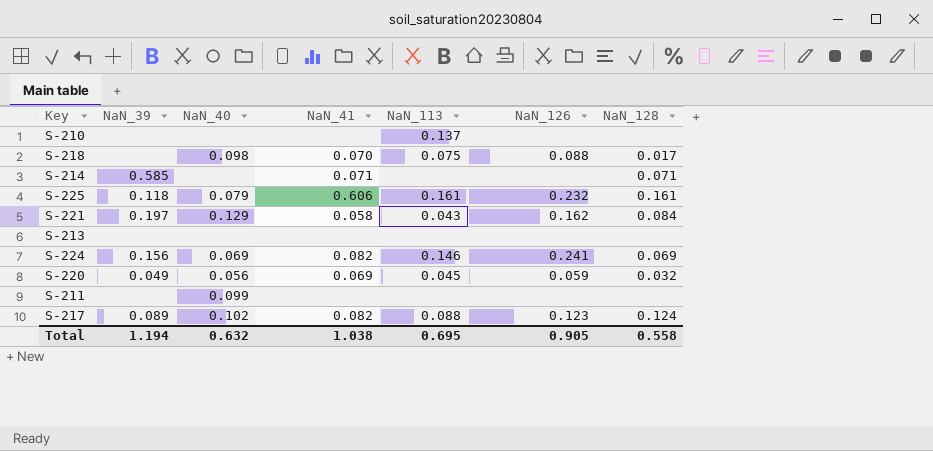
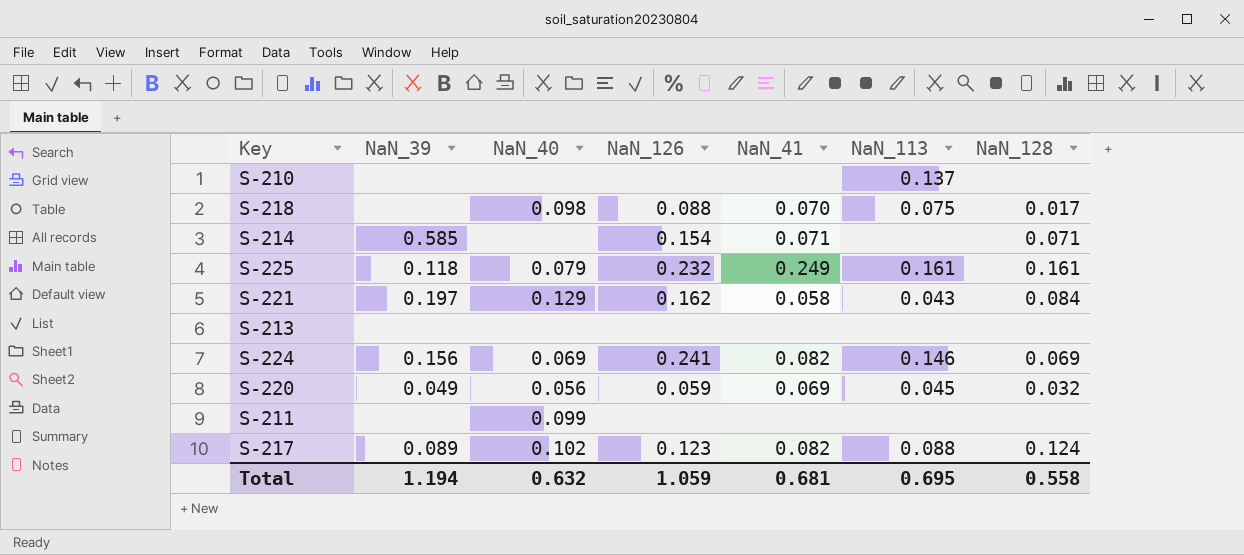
column NaN_126 | position: 6 -> 4
S-214 | NaN_126: none -> 0.154
S-225 | NaN_41: 0.606 -> 0.249
Total | NaN_126: 0.905 -> 1.059
Total | NaN_41: 1.038 -> 0.681

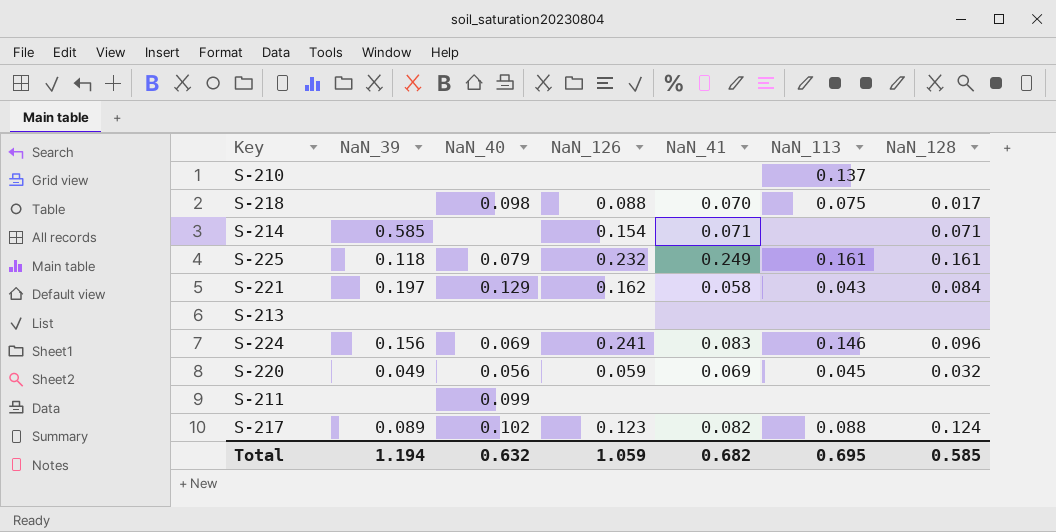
S-224 | NaN_41: 0.082 -> 0.083
S-224 | NaN_128: 0.069 -> 0.096
Total | NaN_41: 0.681 -> 0.682
Total | NaN_128: 0.558 -> 0.585

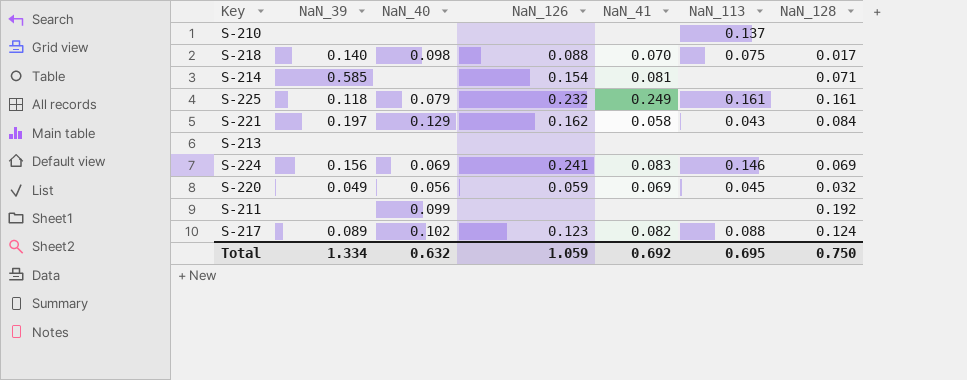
S-218 | NaN_39: none -> 0.140
S-214 | NaN_41: 0.071 -> 0.081
S-224 | NaN_128: 0.096 -> 0.069
S-211 | NaN_128: none -> 0.192
Total | NaN_39: 1.194 -> 1.334
Total | NaN_41: 0.682 -> 0.692
Total | NaN_128: 0.585 -> 0.750

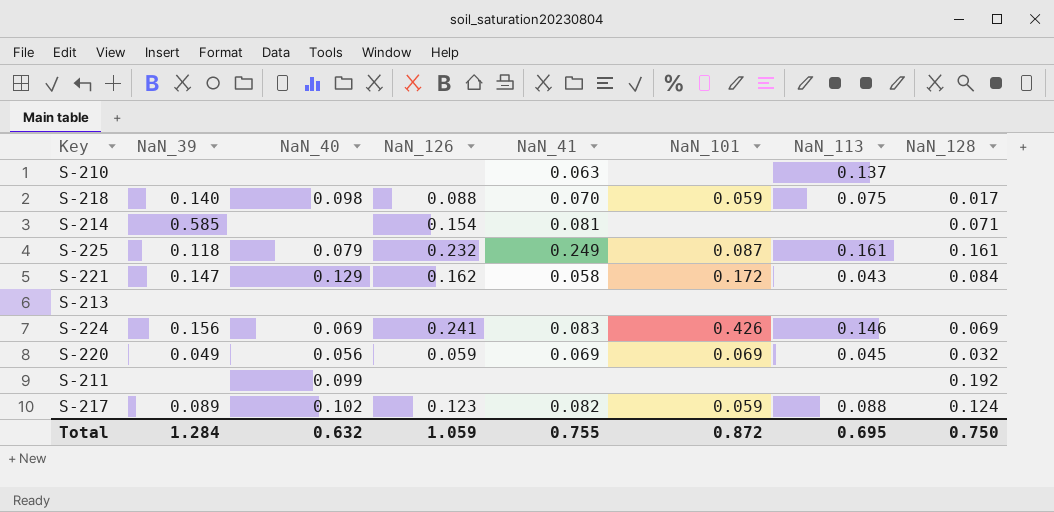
column NaN_101 | position: none -> 6
S-210 | NaN_41: none -> 0.063
S-221 | NaN_39: 0.197 -> 0.147
Total | NaN_39: 1.334 -> 1.284
Total | NaN_41: 0.692 -> 0.755

